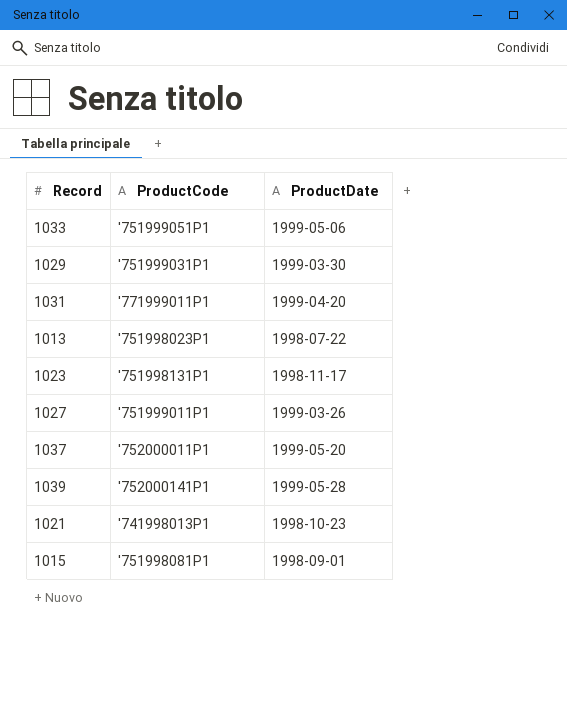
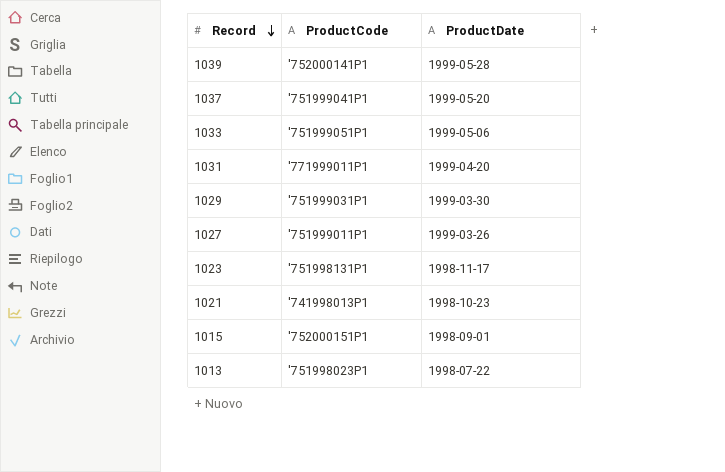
row order: none -> Record descending
1037 | ProductCode: '752000011P1 -> '751999041P1
1015 | ProductCode: '751998081P1 -> '752000151P1

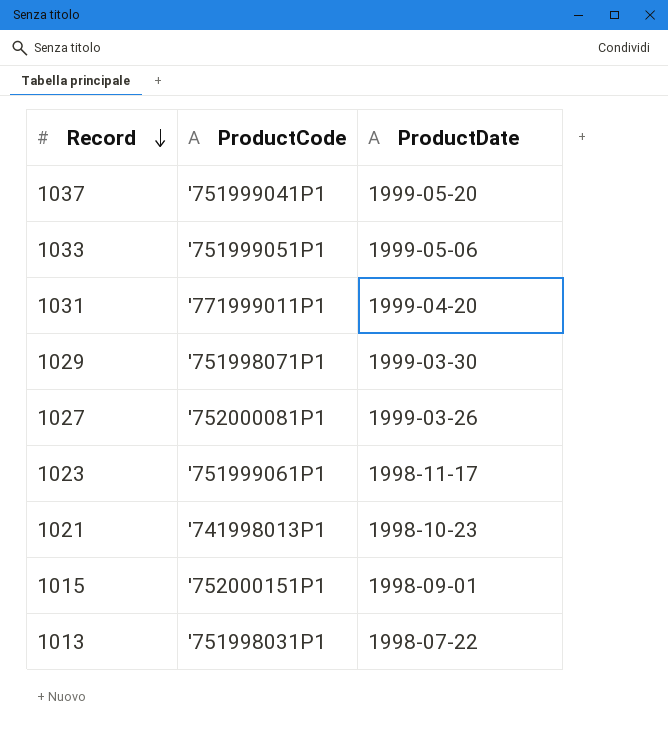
row 1039: '752000141P1 | 1999-05-28 -> none
1029 | ProductCode: '751999031P1 -> '751998071P1
1027 | ProductCode: '751999011P1 -> '752000081P1
1023 | ProductCode: '751998131P1 -> '751999061P1
1013 | ProductCode: '751998023P1 -> '751998031P1

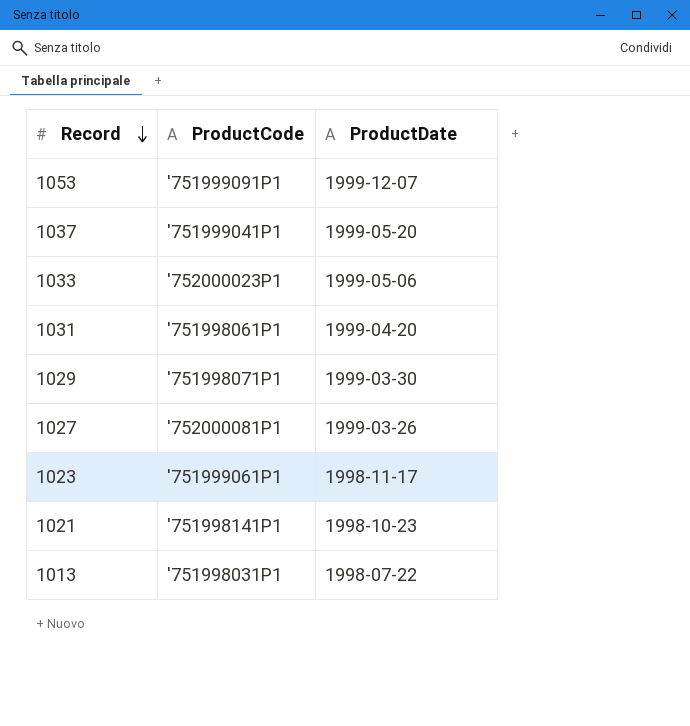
row 1015: '752000151P1 | 1998-09-01 -> none
row 1053: none -> '751999091P1 | 1999-12-07
1033 | ProductCode: '751999051P1 -> '752000023P1
1031 | ProductCode: '771999011P1 -> '751998061P1
1021 | ProductCode: '741998013P1 -> '751998141P1

